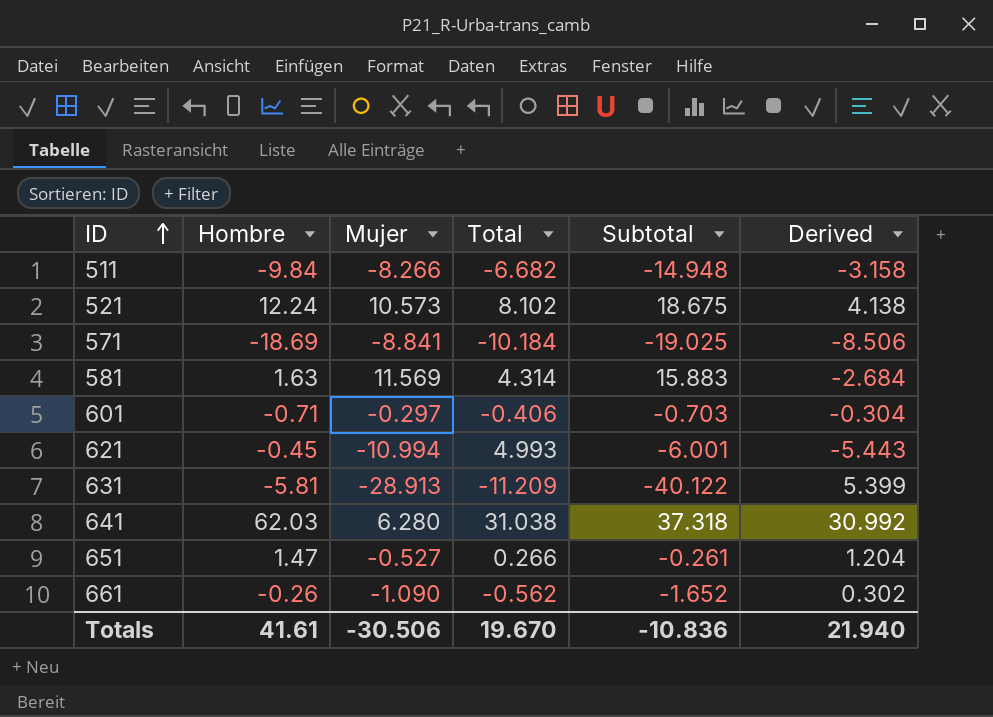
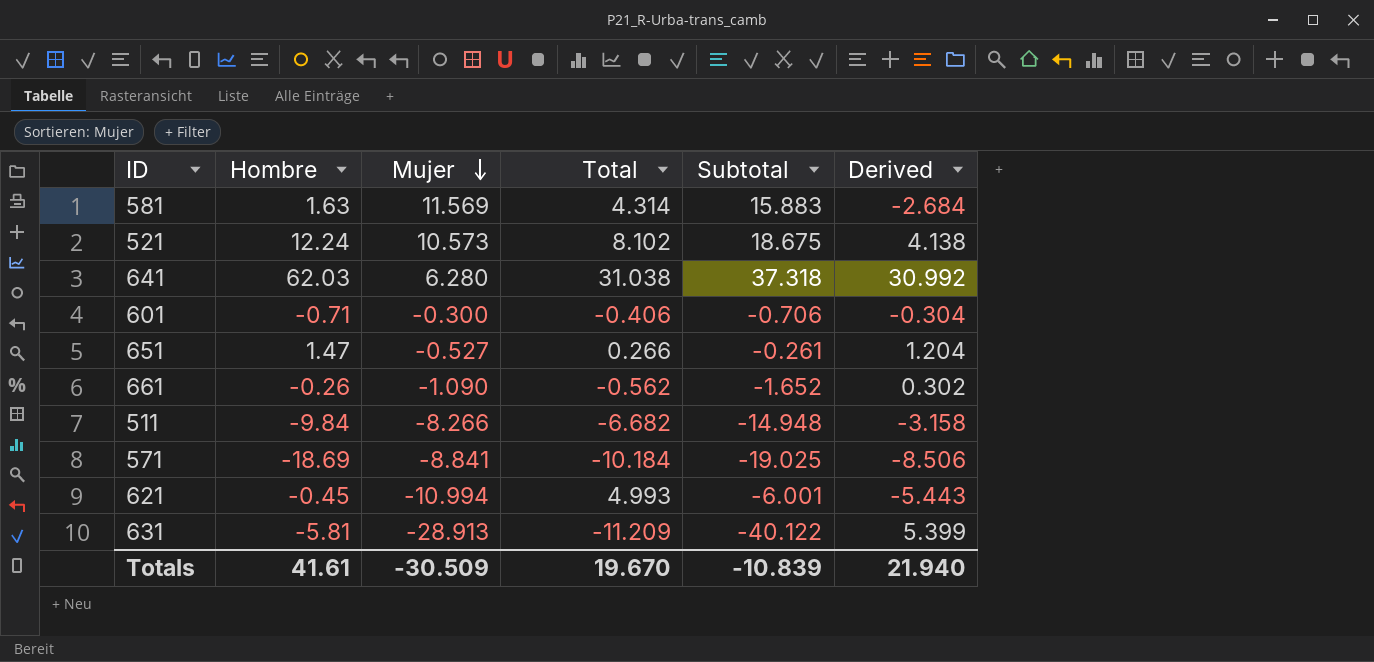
row order: ID ascending -> Mujer descending
601 | Mujer: -0.297 -> -0.300
601 | Subtotal: -0.703 -> -0.706
Totals | Mujer: -30.506 -> -30.509
Totals | Subtotal: -10.836 -> -10.839

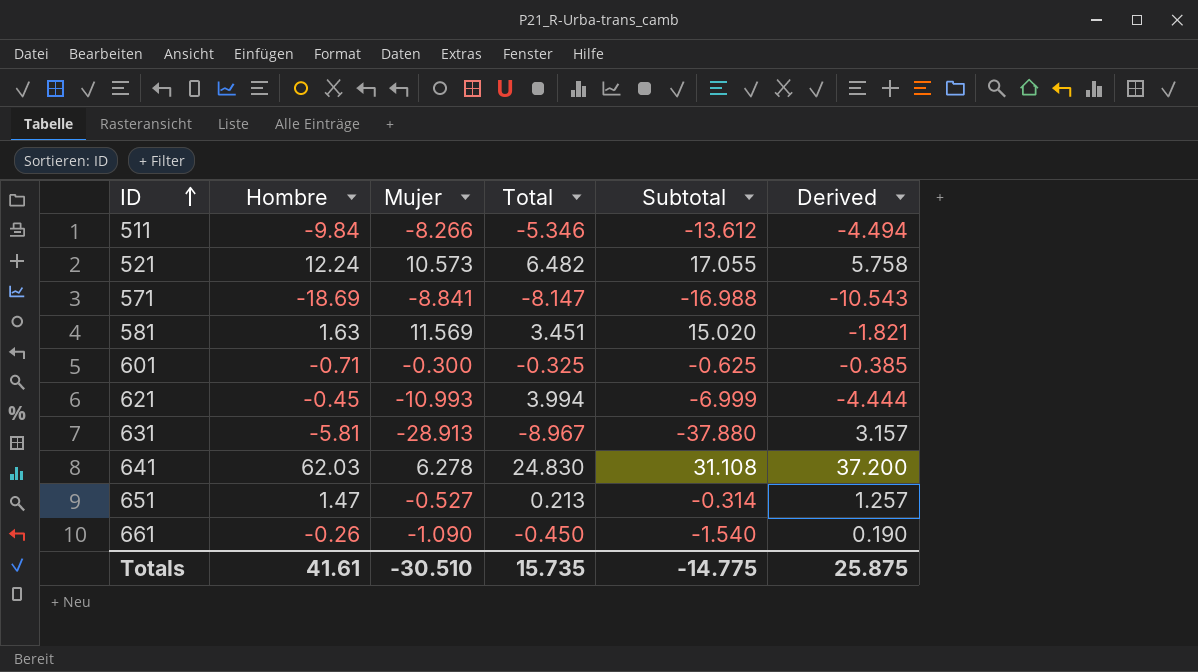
row order: Mujer descending -> ID ascending
511 | Total: -6.682 -> -5.346
511 | Subtotal: -14.948 -> -13.612
511 | Derived: -3.158 -> -4.494
521 | Total: 8.102 -> 6.482
521 | Subtotal: 18.675 -> 17.055
521 | Derived: 4.138 -> 5.758
571 | Total: -10.184 -> -8.147
571 | Subtotal: -19.025 -> -16.988
571 | Derived: -8.506 -> -10.543
581 | Total: 4.314 -> 3.451
581 | Subtotal: 15.883 -> 15.020
581 | Derived: -2.684 -> -1.821
601 | Total: -0.406 -> -0.325
601 | Subtotal: -0.706 -> -0.625
601 | Derived: -0.304 -> -0.385
621 | Mujer: -10.994 -> -10.993
621 | Total: 4.993 -> 3.994
621 | Subtotal: -6.001 -> -6.999
621 | Derived: -5.443 -> -4.444
631 | Total: -11.209 -> -8.967
631 | Subtotal: -40.122 -> -37.880
631 | Derived: 5.399 -> 3.157
641 | Mujer: 6.280 -> 6.278
641 | Total: 31.038 -> 24.830
641 | Subtotal: 37.318 -> 31.108
641 | Derived: 30.992 -> 37.200
651 | Total: 0.266 -> 0.213
651 | Subtotal: -0.261 -> -0.314
651 | Derived: 1.204 -> 1.257
661 | Total: -0.562 -> -0.450
661 | Subtotal: -1.652 -> -1.540
661 | Derived: 0.302 -> 0.190
Totals | Mujer: -30.509 -> -30.510
Totals | Total: 19.670 -> 15.735
Totals | Subtotal: -10.839 -> -14.775
Totals | Derived: 21.940 -> 25.875

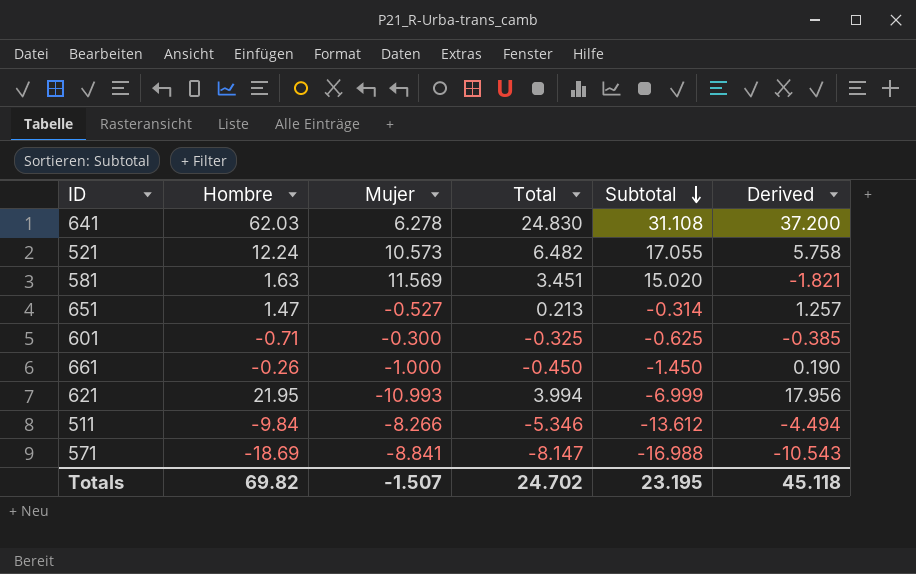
row order: ID ascending -> Subtotal descending
row 631: -5.81 | -28.913 | -8.967 | -37.880 | 3.157 -> none
661 | Mujer: -1.090 -> -1.000
661 | Subtotal: -1.540 -> -1.450
621 | Hombre: -0.45 -> 21.95
621 | Derived: -4.444 -> 17.956
Totals | Hombre: 41.61 -> 69.82
Totals | Mujer: -30.510 -> -1.507
Totals | Total: 15.735 -> 24.702
Totals | Subtotal: -14.775 -> 23.195
Totals | Derived: 25.875 -> 45.118

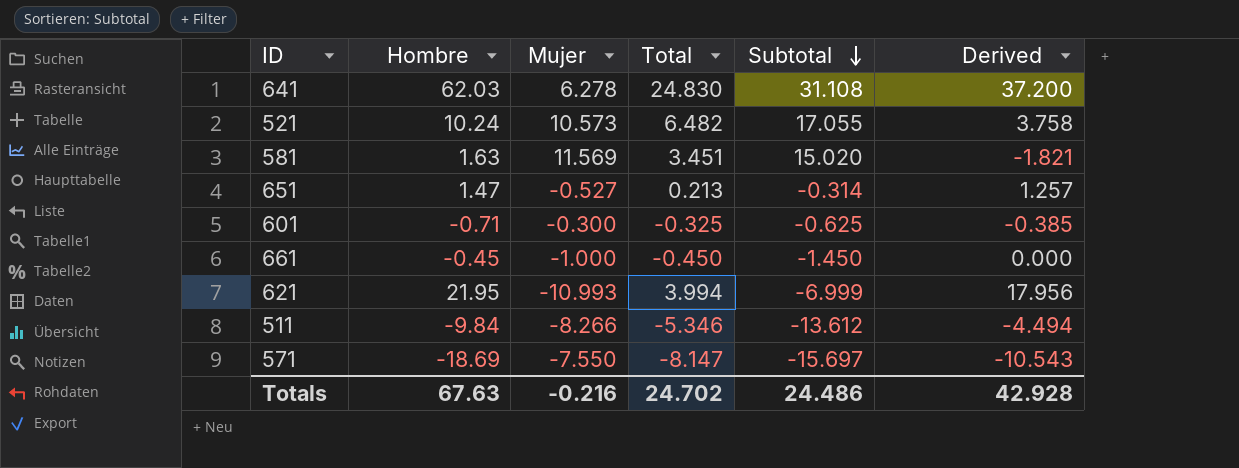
521 | Hombre: 12.24 -> 10.24
521 | Derived: 5.758 -> 3.758
661 | Hombre: -0.26 -> -0.45
661 | Derived: 0.190 -> 0.000
571 | Mujer: -8.841 -> -7.550
571 | Subtotal: -16.988 -> -15.697
Totals | Hombre: 69.82 -> 67.63
Totals | Mujer: -1.507 -> -0.216
Totals | Subtotal: 23.195 -> 24.486
Totals | Derived: 45.118 -> 42.928

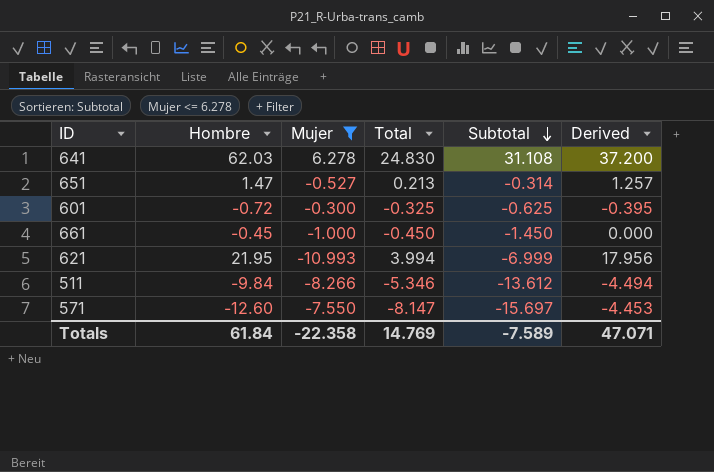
filter: none -> Mujer <= 6.278
601 | Hombre: -0.71 -> -0.72
601 | Derived: -0.385 -> -0.395
571 | Hombre: -18.69 -> -12.60
571 | Derived: -10.543 -> -4.453
Totals | Hombre: 67.63 -> 61.84
Totals | Mujer: -0.216 -> -22.358
Totals | Total: 24.702 -> 14.769
Totals | Subtotal: 24.486 -> -7.589
Totals | Derived: 42.928 -> 47.071

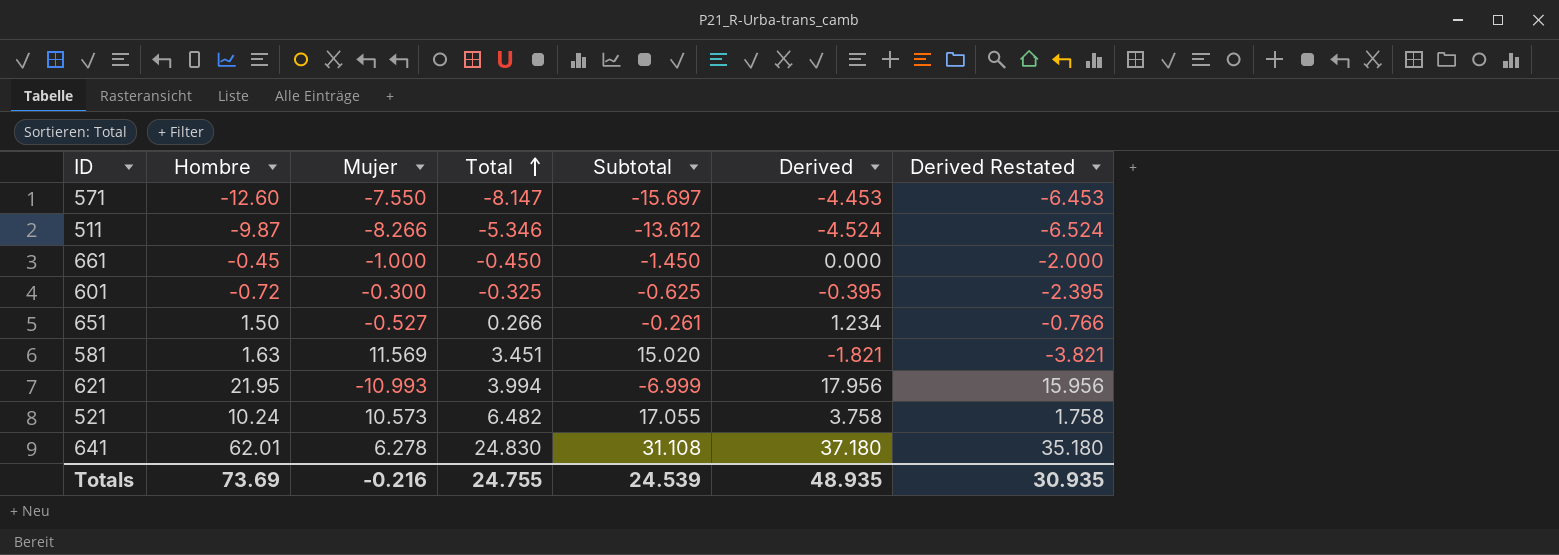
filter: Mujer <= 6.278 -> none
row order: Subtotal descending -> Total ascending
column Derived Restated | formula: none -> [Derived] - 2
511 | Hombre: -9.84 -> -9.87
511 | Derived: -4.494 -> -4.524
651 | Hombre: 1.47 -> 1.50
651 | Total: 0.213 -> 0.266
651 | Subtotal: -0.314 -> -0.261
651 | Derived: 1.257 -> 1.234
641 | Hombre: 62.03 -> 62.01
641 | Derived: 37.200 -> 37.180
Totals | Hombre: 61.84 -> 73.69
Totals | Mujer: -22.358 -> -0.216
Totals | Total: 14.769 -> 24.755
Totals | Subtotal: -7.589 -> 24.539
Totals | Derived: 47.071 -> 48.935

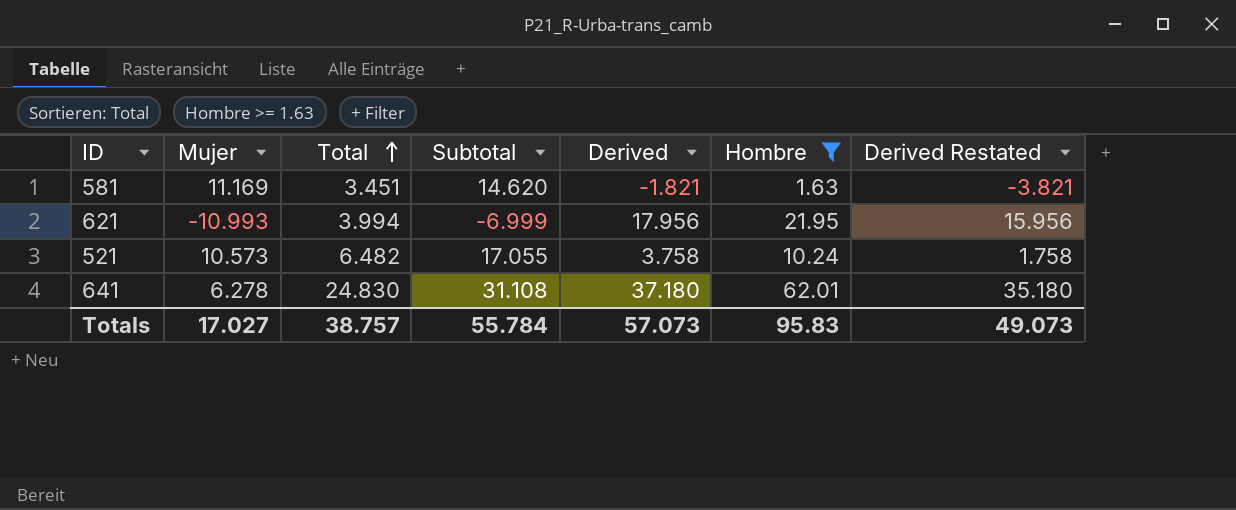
filter: none -> Hombre >= 1.63
column Hombre | position: 2 -> 6
581 | Mujer: 11.569 -> 11.169
581 | Subtotal: 15.020 -> 14.620
Totals | Mujer: -0.216 -> 17.027
Totals | Total: 24.755 -> 38.757
Totals | Subtotal: 24.539 -> 55.784
Totals | Derived: 48.935 -> 57.073
Totals | Hombre: 73.69 -> 95.83
Totals | Derived Restated: 30.935 -> 49.073

